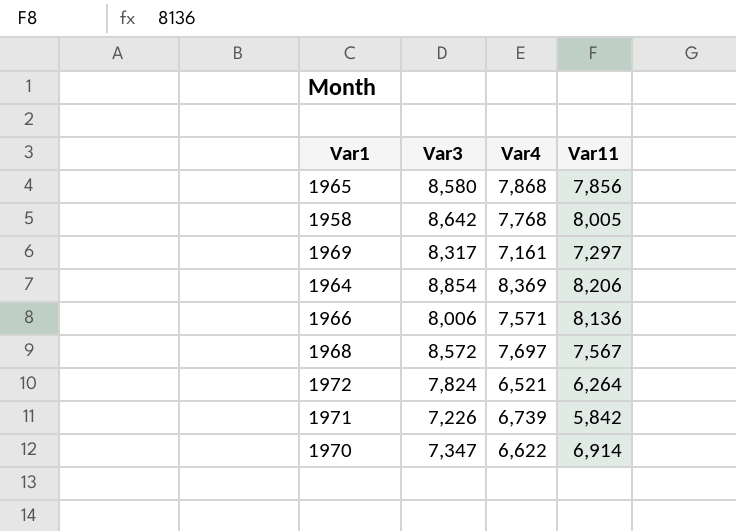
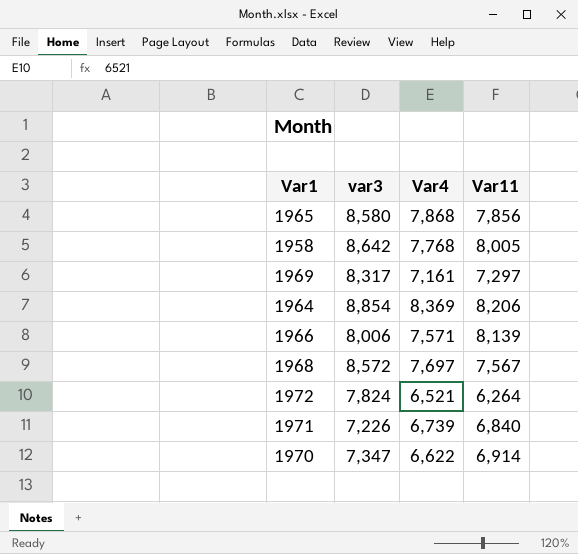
column name: Var3 -> var3
1966 | Var11: 8,136 -> 8,139
1971 | Var11: 5,842 -> 6,840

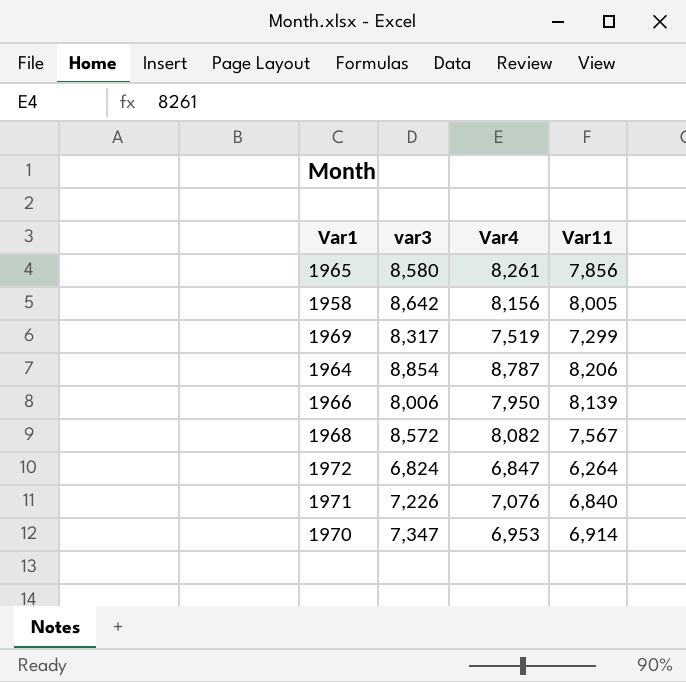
1965 | Var4: 7,868 -> 8,261
1958 | Var4: 7,768 -> 8,156
1969 | Var4: 7,161 -> 7,519
1969 | Var11: 7,297 -> 7,299
1964 | Var4: 8,369 -> 8,787
1966 | Var4: 7,571 -> 7,950
1968 | Var4: 7,697 -> 8,082
1972 | var3: 7,824 -> 6,824
1972 | Var4: 6,521 -> 6,847
1971 | Var4: 6,739 -> 7,076
1970 | Var4: 6,622 -> 6,953

